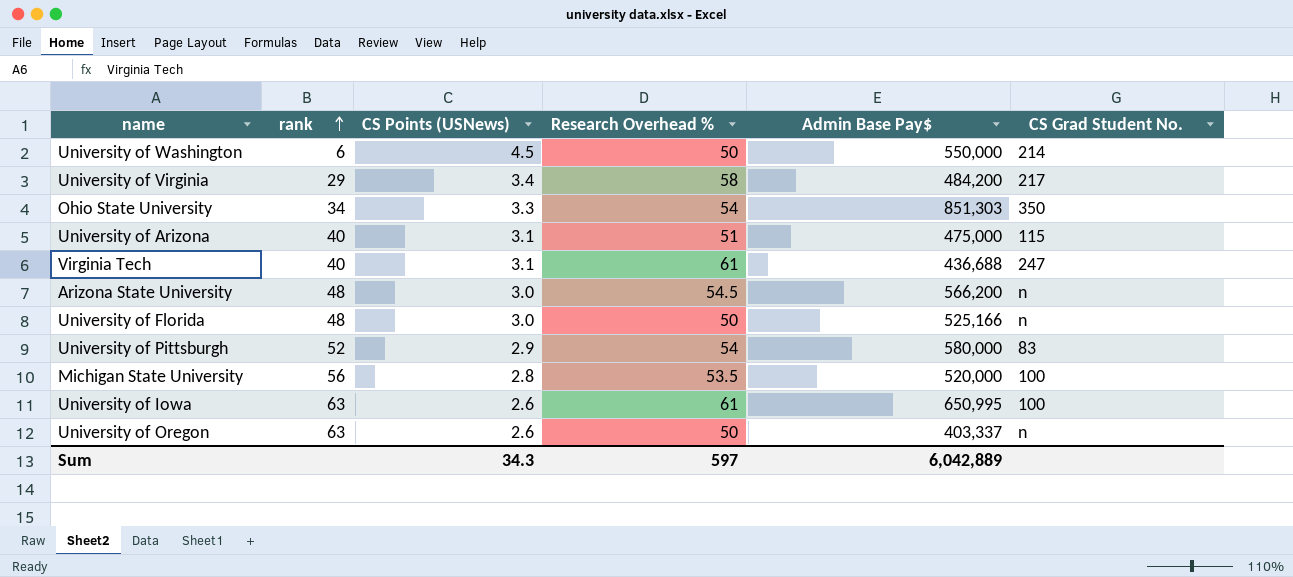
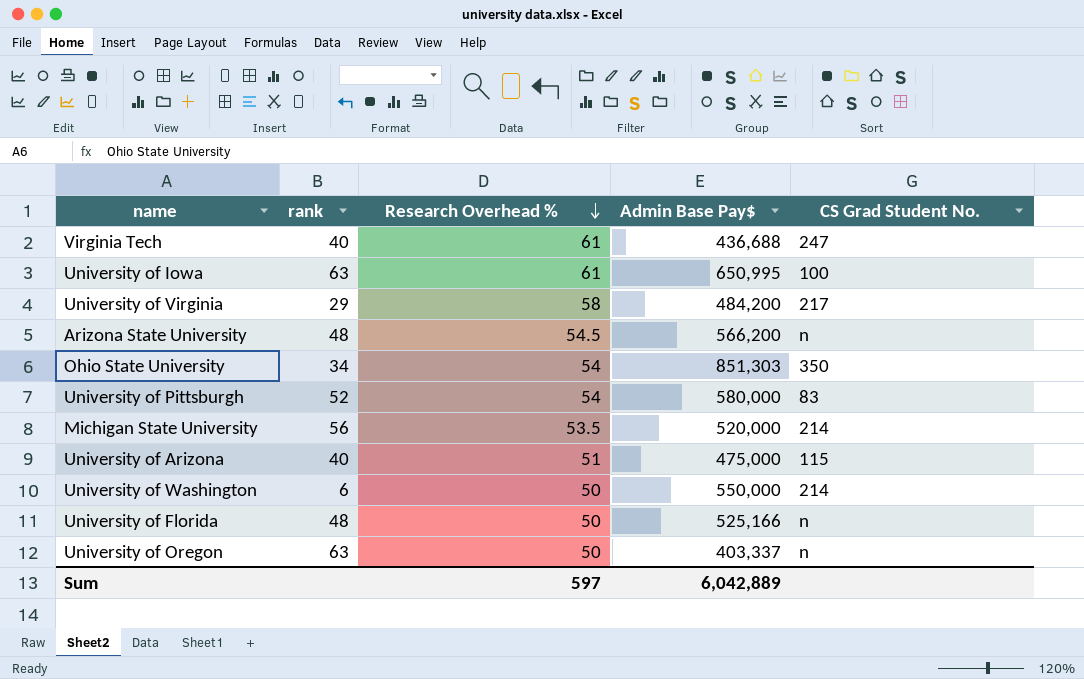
row order: rank ascending -> Research Overhead % descending
column CS Points (USNews) | position: 3 -> none
Michigan State University | CS Grad Student No.: 100 -> 214

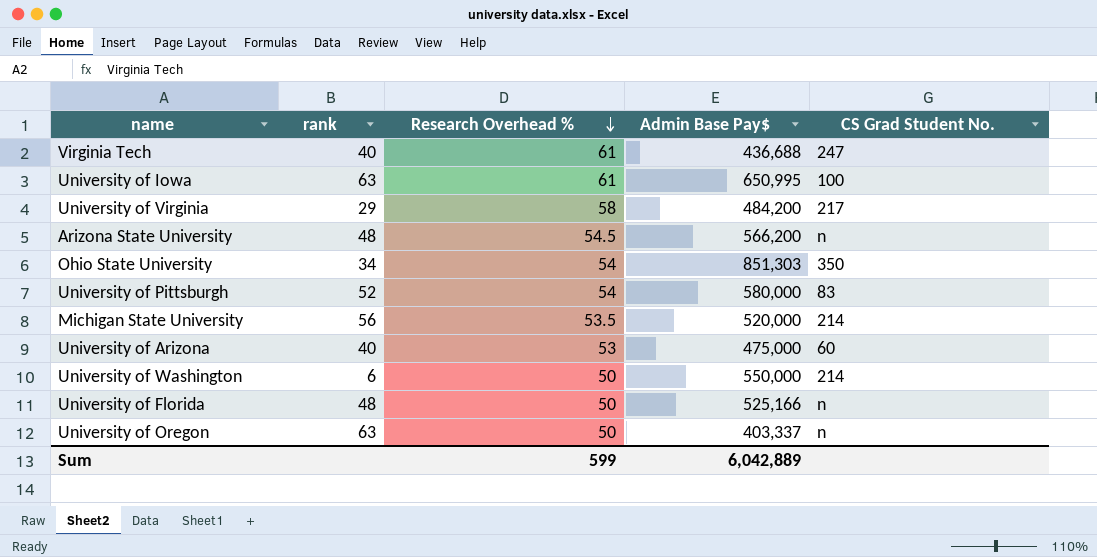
University of Arizona | Research Overhead %: 51 -> 53
University of Arizona | CS Grad Student No.: 115 -> 60
Sum | Research Overhead %: 597 -> 599

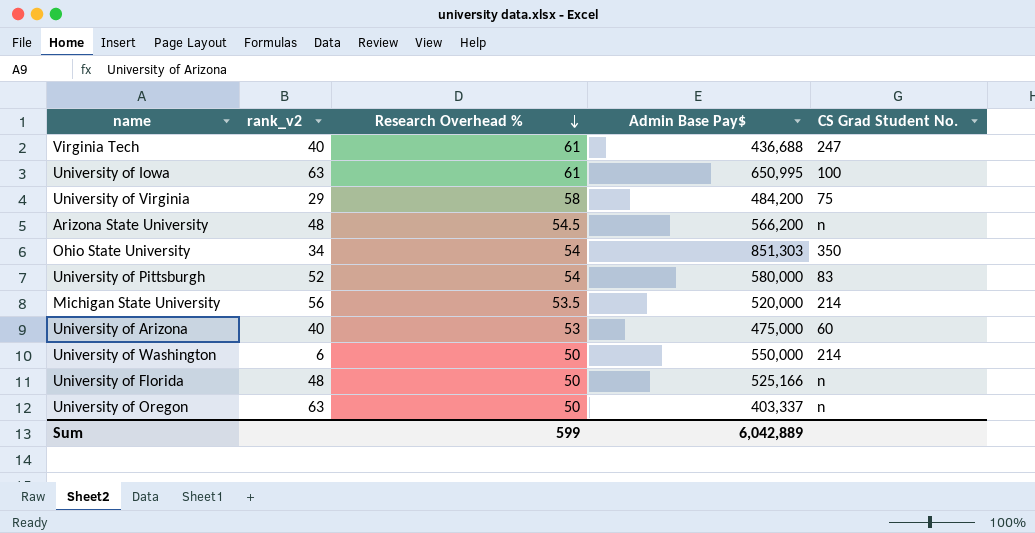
column name: rank -> rank_v2
University of Virginia | CS Grad Student No.: 217 -> 75

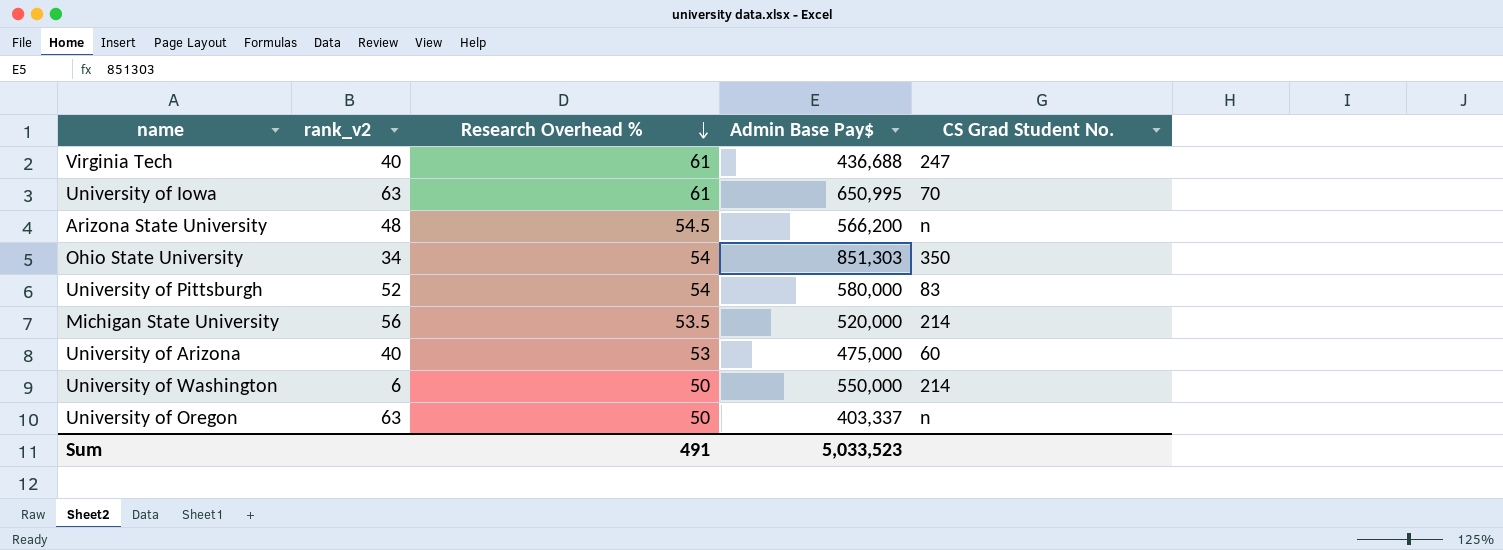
row University of Virginia: 29 | 58 | 484,200 | 75 -> none
row University of Florida: 48 | 50 | 525,166 | n -> none
University of Iowa | CS Grad Student No.: 100 -> 70
Sum | Research Overhead %: 599 -> 491
Sum | Admin Base Pay$: 6,042,889 -> 5,033,523

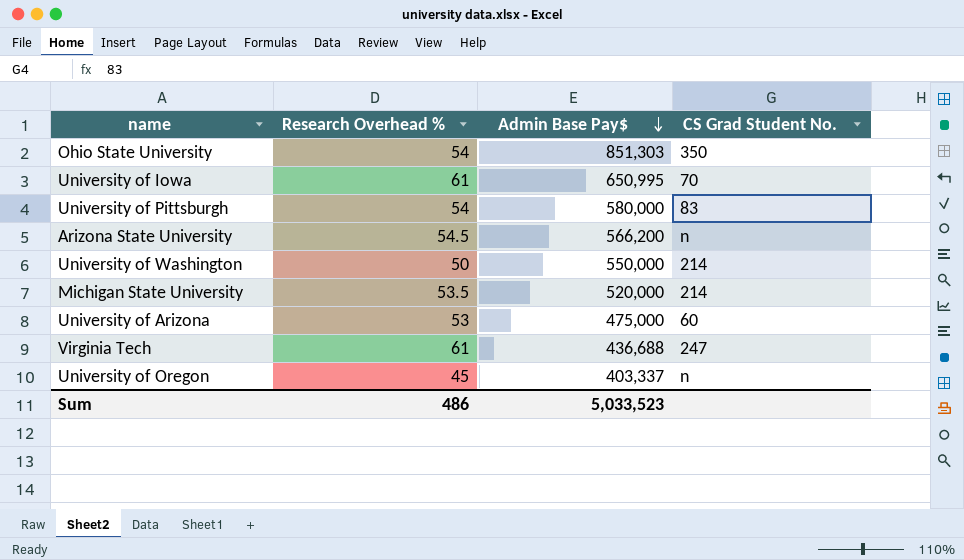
row order: Research Overhead % descending -> Admin Base Pay$ descending
column rank_v2 | position: 2 -> none
University of Oregon | Research Overhead %: 50 -> 45
Sum | Research Overhead %: 491 -> 486

